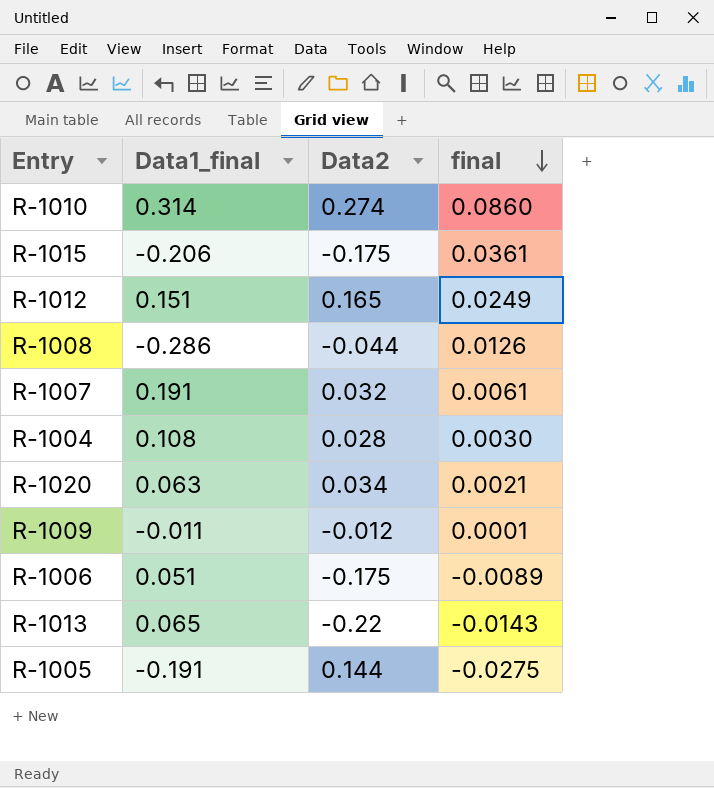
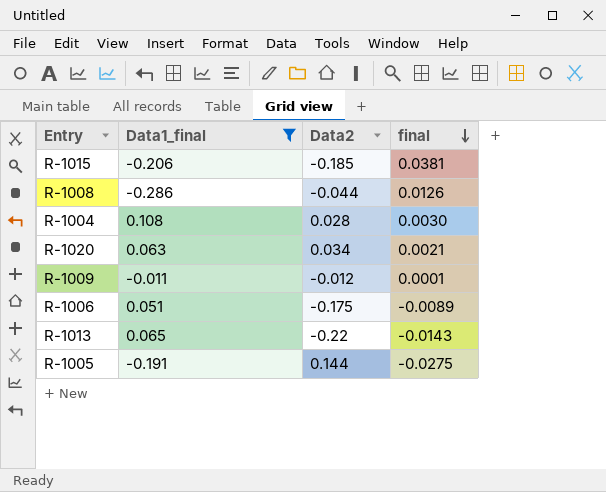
filter: none -> Data1_final <= 0.108
R-1015 | Data2: -0.175 -> -0.185
R-1015 | final: 0.0361 -> 0.0381

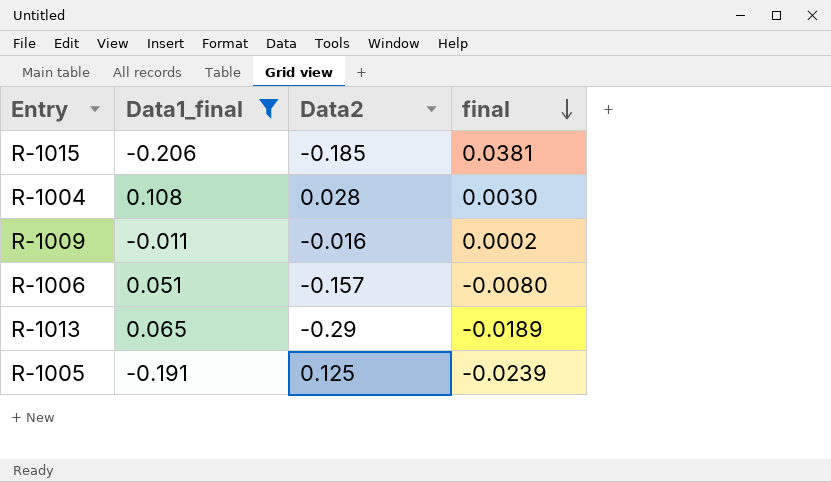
row R-1008: -0.286 | -0.044 | 0.0126 -> none
row R-1020: 0.063 | 0.034 | 0.0021 -> none
R-1009 | Data2: -0.012 -> -0.016
R-1009 | final: 0.0001 -> 0.0002
R-1006 | Data2: -0.175 -> -0.157
R-1006 | final: -0.0089 -> -0.0080
R-1013 | Data2: -0.22 -> -0.29
R-1013 | final: -0.0143 -> -0.0189
R-1005 | Data2: 0.144 -> 0.125
R-1005 | final: -0.0275 -> -0.0239

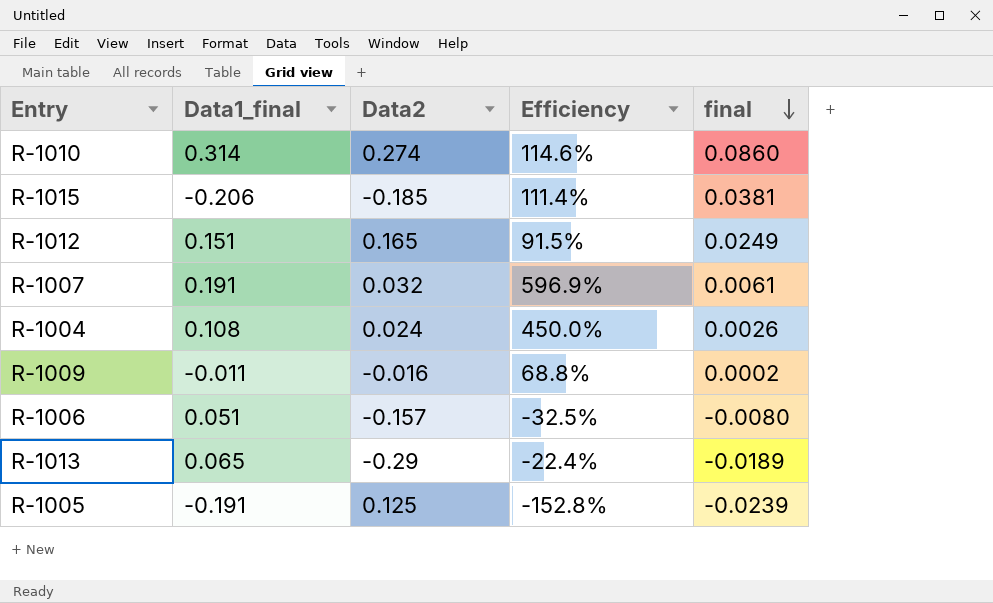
filter: Data1_final <= 0.108 -> none
column Efficiency | formula: none -> [Data1_final] / [Data2]
R-1004 | Data2: 0.028 -> 0.024
R-1004 | final: 0.0030 -> 0.0026

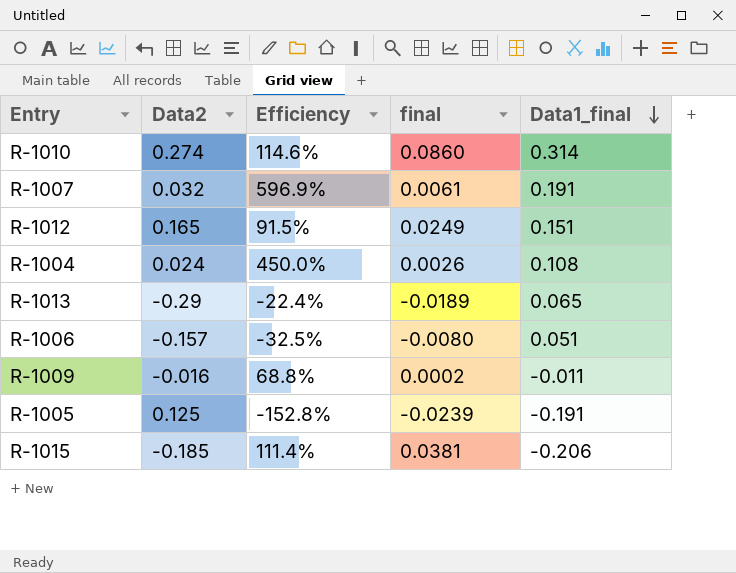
row order: final descending -> Data1_final descending
column Data1_final | position: 2 -> 5

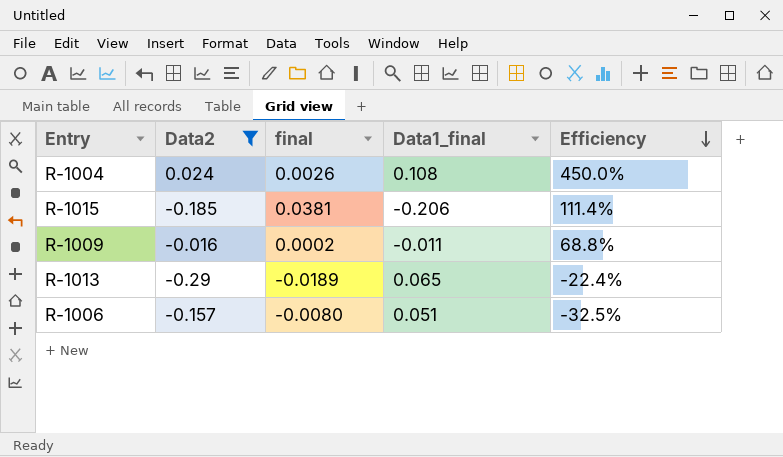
filter: none -> Data2 <= 0.024
row order: Data1_final descending -> Efficiency descending
column Efficiency | position: 3 -> 5

